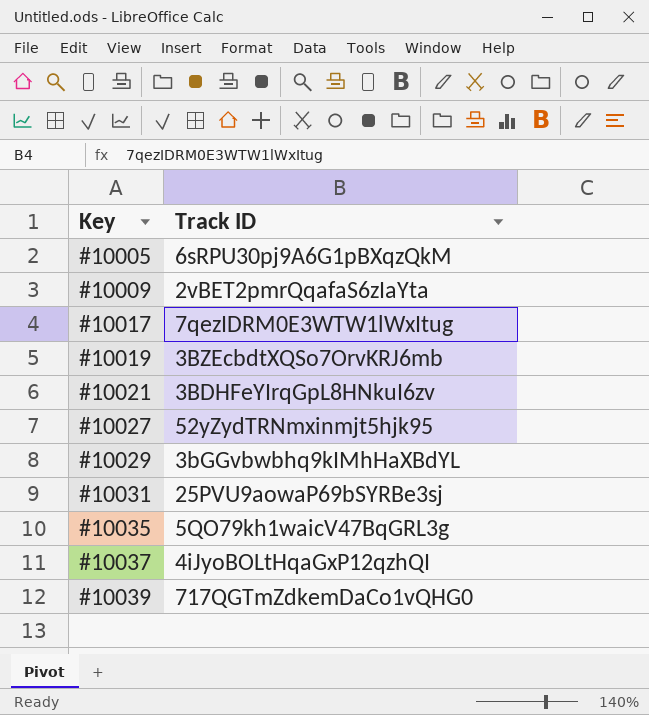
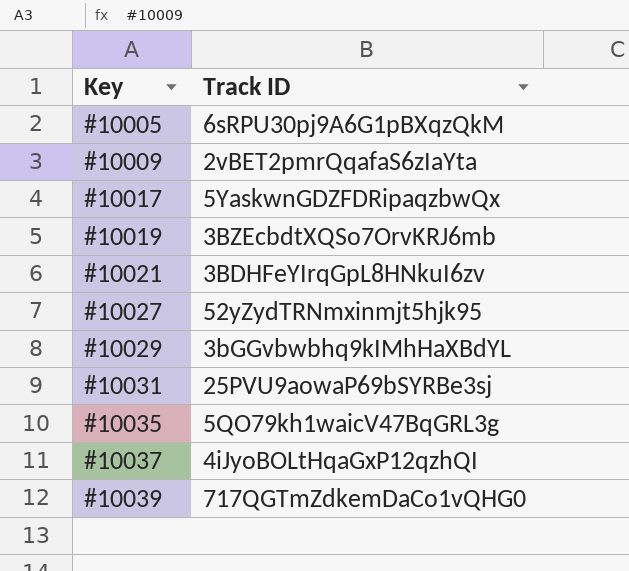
#10017 | Track ID: 7qezIDRM0E3WTW1lWxItug -> 5YaskwnGDZFDRipaqzbwQx

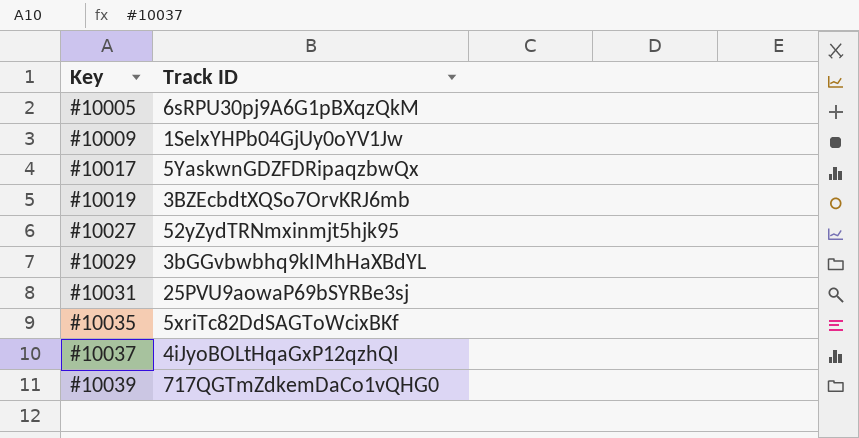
row #10021: 3BDHFeYIrqGpL8HNkuI6zv -> none
#10009 | Track ID: 2vBET2pmrQqafaS6zIaYta -> 1SelxYHPb04GjUy0oYV1Jw
#10035 | Track ID: 5QO79kh1waicV47BqGRL3g -> 5xriTc82DdSAGToWcixBKf

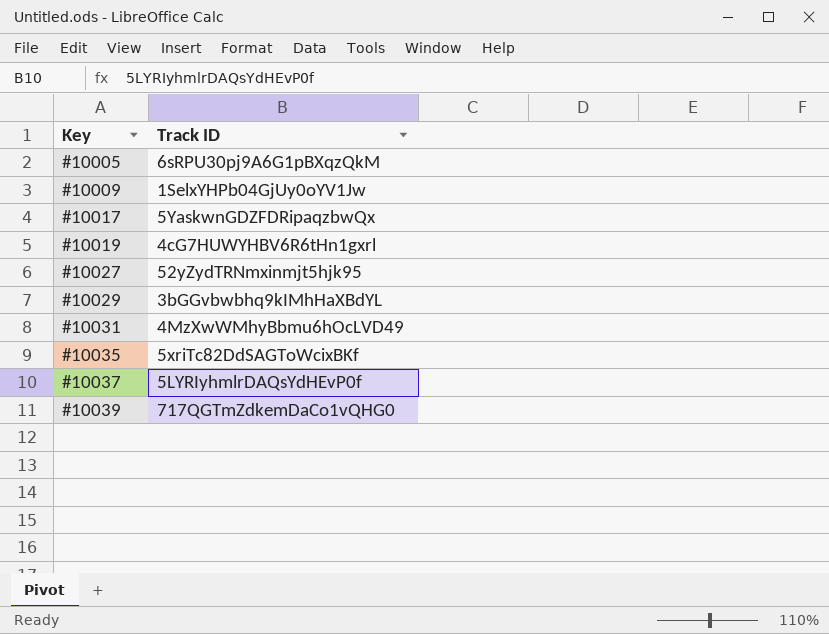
#10019 | Track ID: 3BZEcbdtXQSo7OrvKRJ6mb -> 4cG7HUWYHBV6R6tHn1gxrl
#10031 | Track ID: 25PVU9aowaP69bSYRBe3sj -> 4MzXwWMhyBbmu6hOcLVD49
#10037 | Track ID: 4iJyoBOLtHqaGxP12qzhQI -> 5LYRIyhmlrDAQsYdHEvP0f

